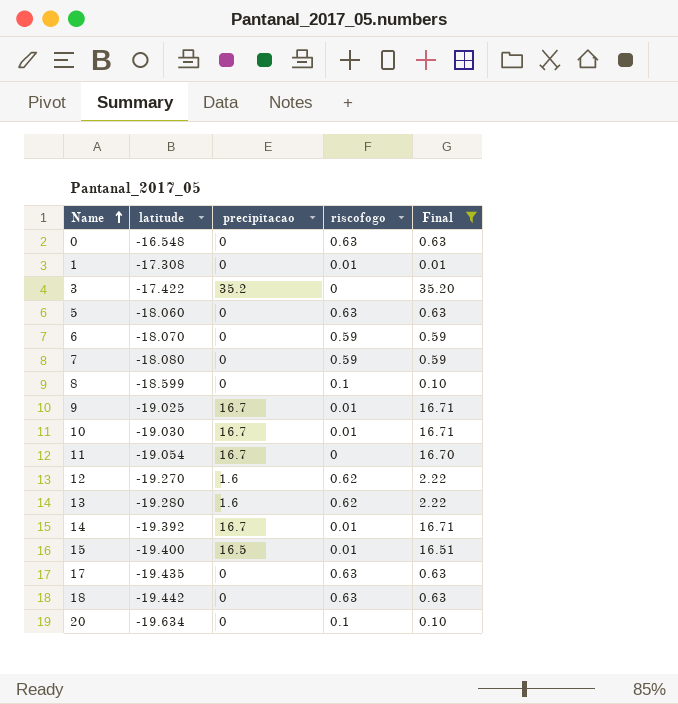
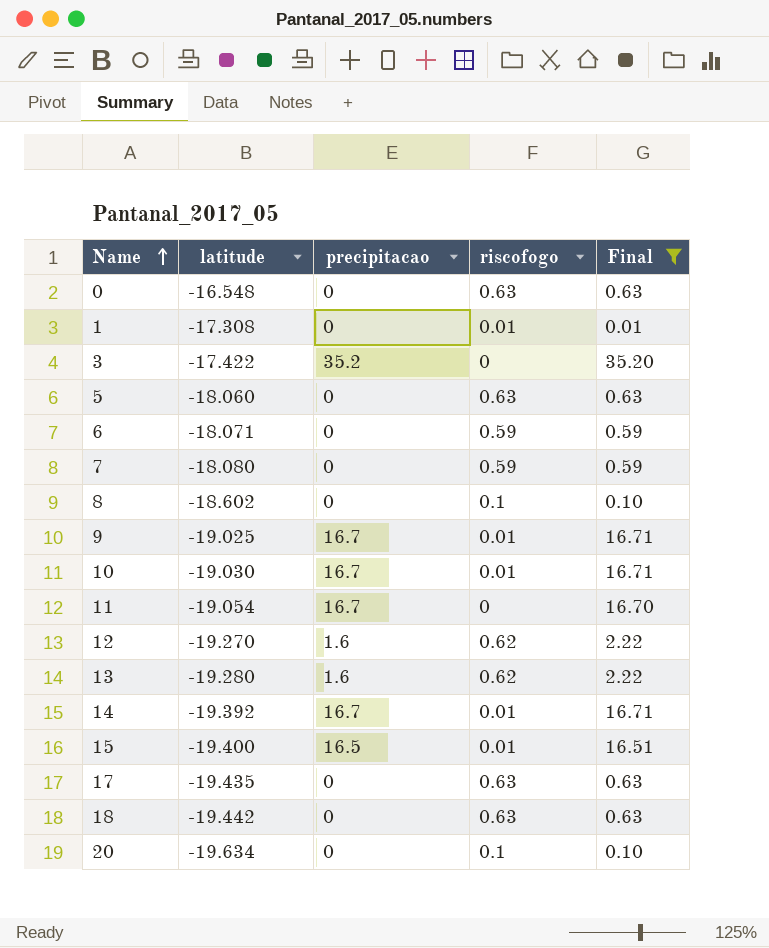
6 | latitude: -18.070 -> -18.071
8 | latitude: -18.599 -> -18.602

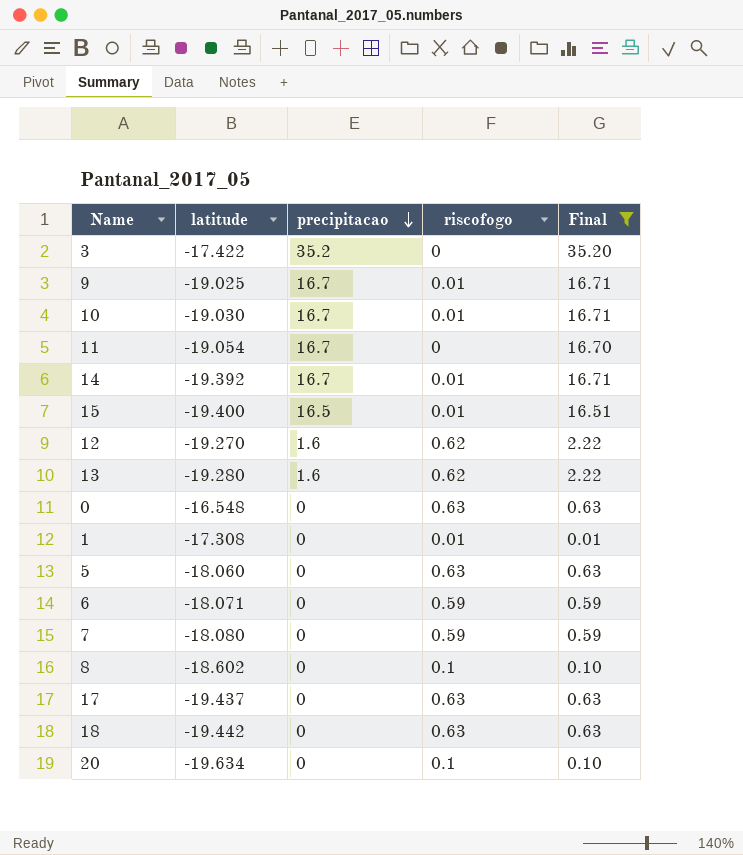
row order: Name ascending -> precipitacao descending
17 | latitude: -19.435 -> -19.437

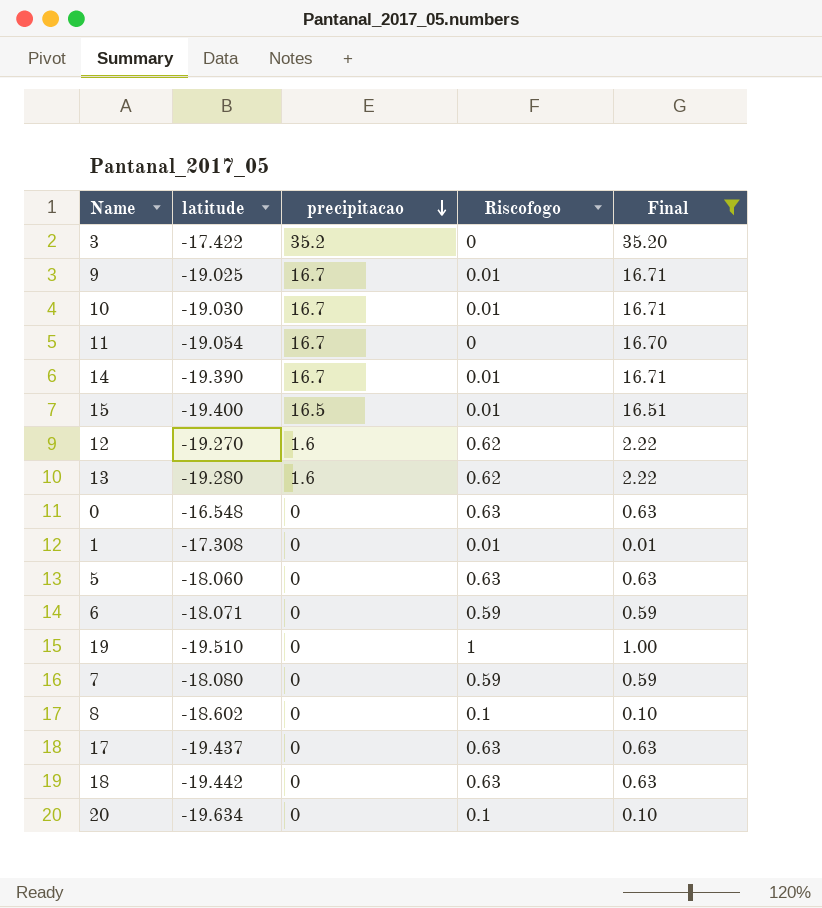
column name: riscofogo -> Riscofogo
14 | latitude: -19.392 -> -19.390
row 19: none -> -19.510 | 0 | 1 | 1.00

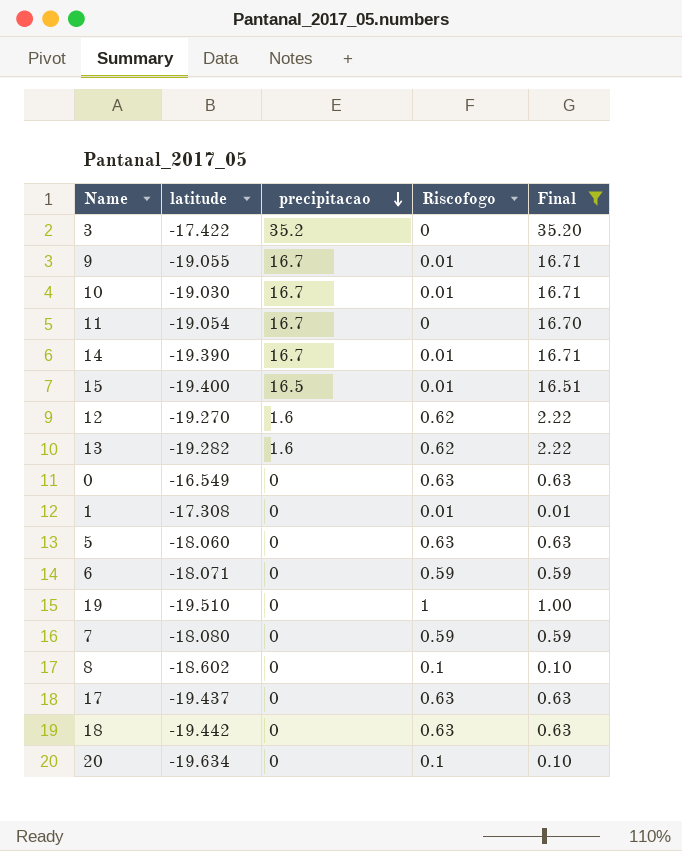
9 | latitude: -19.025 -> -19.055
13 | latitude: -19.280 -> -19.282
0 | latitude: -16.548 -> -16.549

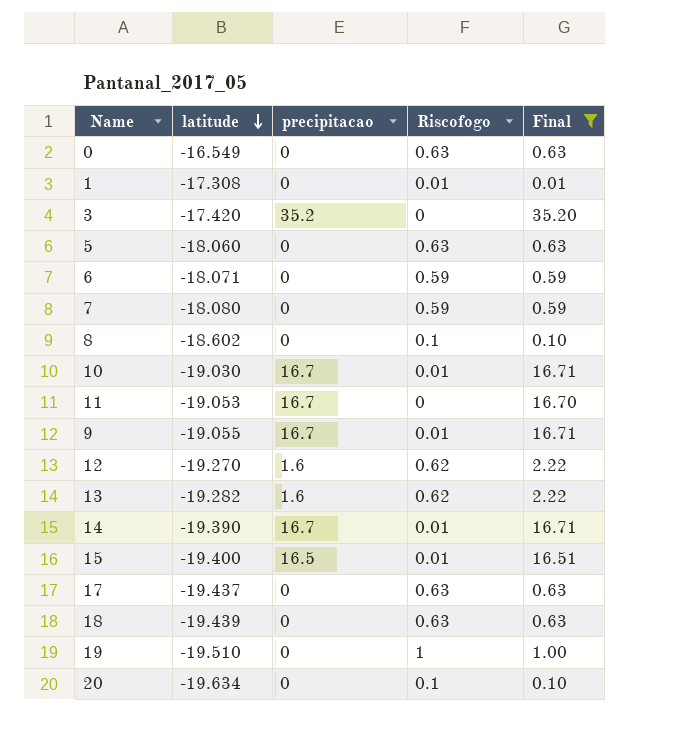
row order: precipitacao descending -> latitude descending
3 | latitude: -17.422 -> -17.420
11 | latitude: -19.054 -> -19.053
18 | latitude: -19.442 -> -19.439

